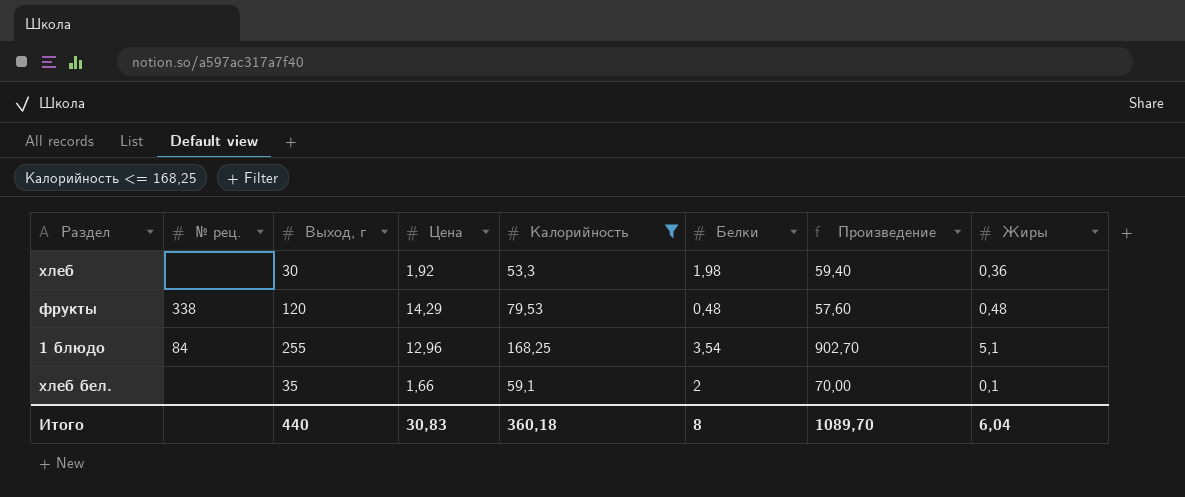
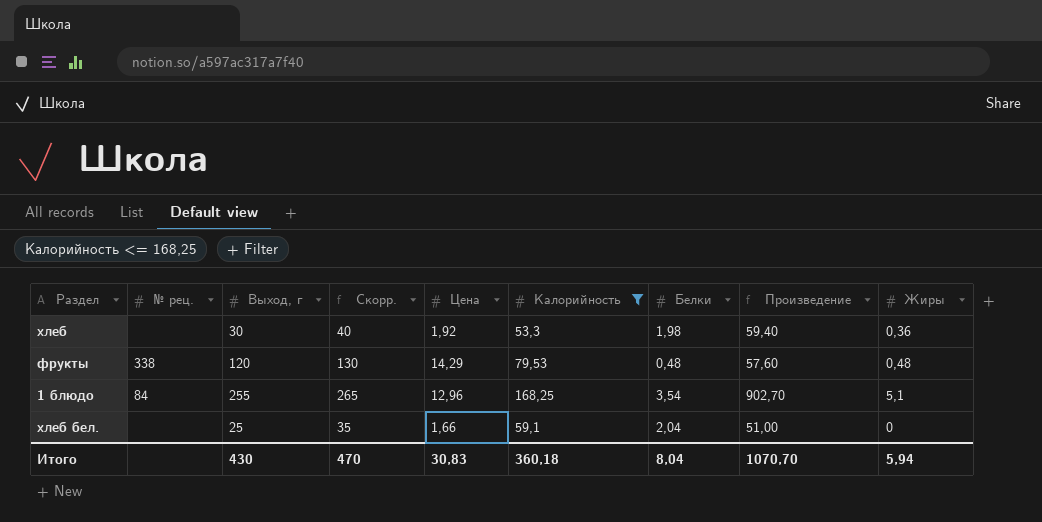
column Скорр. | formula: none -> [Выход, г] + 10
хлеб бел. | Выход, г: 35 -> 25
хлеб бел. | Белки: 2 -> 2,04
хлеб бел. | Произведение: 70,00 -> 51,00
хлеб бел. | Жиры: 0,1 -> 0
Итого | Выход, г: 440 -> 430
Итого | Белки: 8 -> 8,04
Итого | Произведение: 1089,70 -> 1070,70
Итого | Жиры: 6,04 -> 5,94

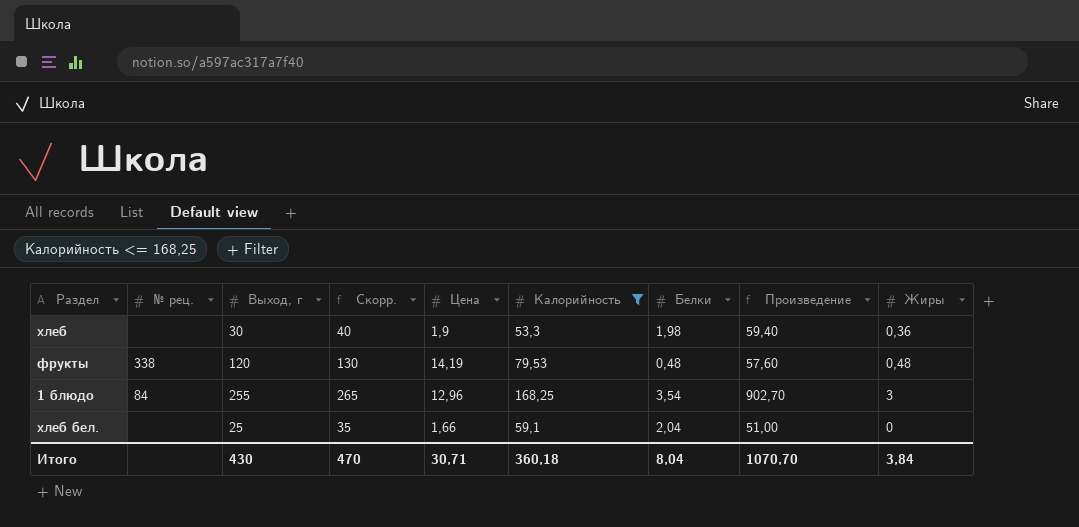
хлеб | Цена: 1,92 -> 1,9
фрукты | Цена: 14,29 -> 14,19
1 блюдо | Жиры: 5,1 -> 3
Итого | Цена: 30,83 -> 30,71
Итого | Жиры: 5,94 -> 3,84

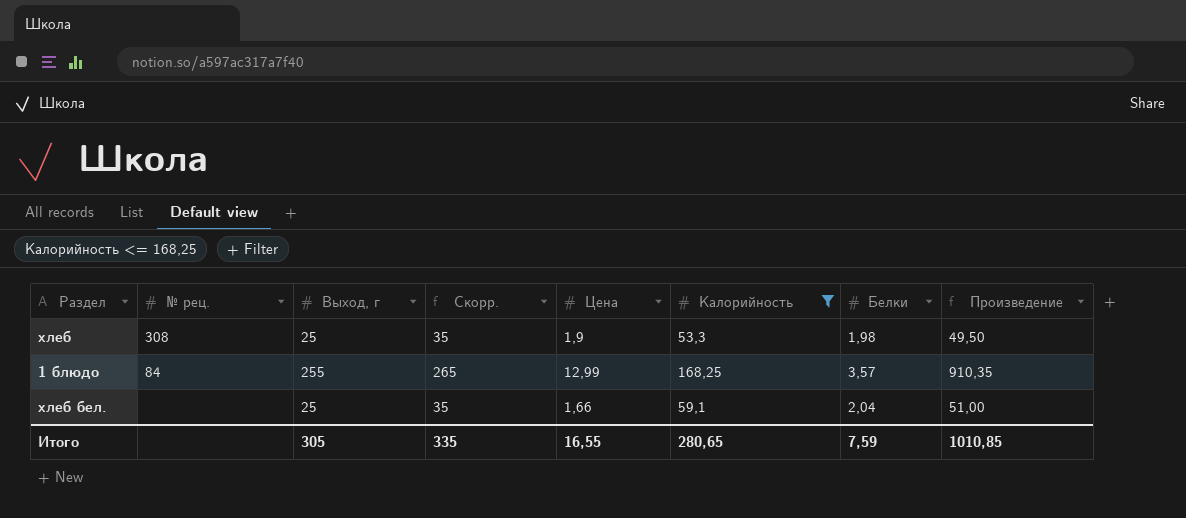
column Жиры | position: 9 -> none
row фрукты: 338 | 120 | 130 | 14,19 | 79,53 | 0,48 | 57,60 | 0,48 -> none
хлеб | № рец.: none -> 308
хлеб | Выход, г: 30 -> 25
хлеб | Скорр.: 40 -> 35
хлеб | Произведение: 59,40 -> 49,50
1 блюдо | Цена: 12,96 -> 12,99
1 блюдо | Белки: 3,54 -> 3,57
1 блюдо | Произведение: 902,70 -> 910,35
Итого | Выход, г: 430 -> 305
Итого | Скорр.: 470 -> 335
Итого | Цена: 30,71 -> 16,55
Итого | Калорийность: 360,18 -> 280,65
Итого | Белки: 8,04 -> 7,59
Итого | Произведение: 1070,70 -> 1010,85

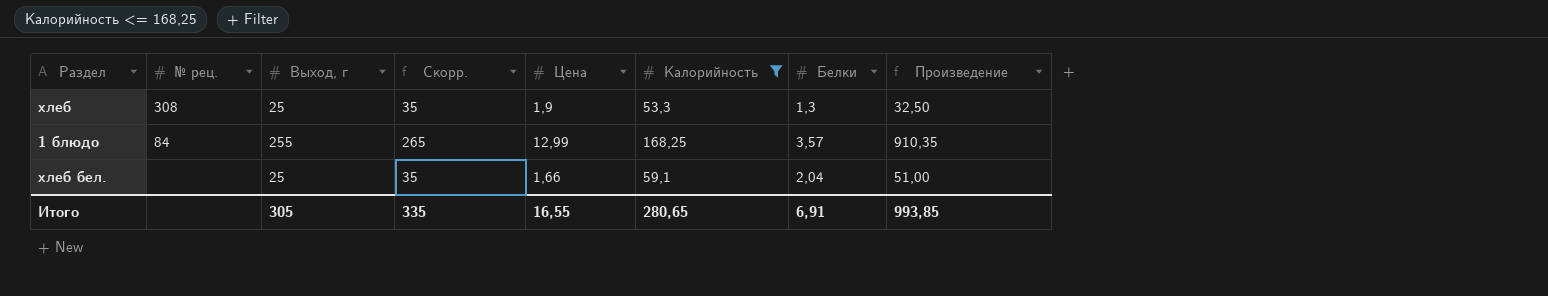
хлеб | Белки: 1,98 -> 1,3
хлеб | Произведение: 49,50 -> 32,50
Итого | Белки: 7,59 -> 6,91
Итого | Произведение: 1010,85 -> 993,85

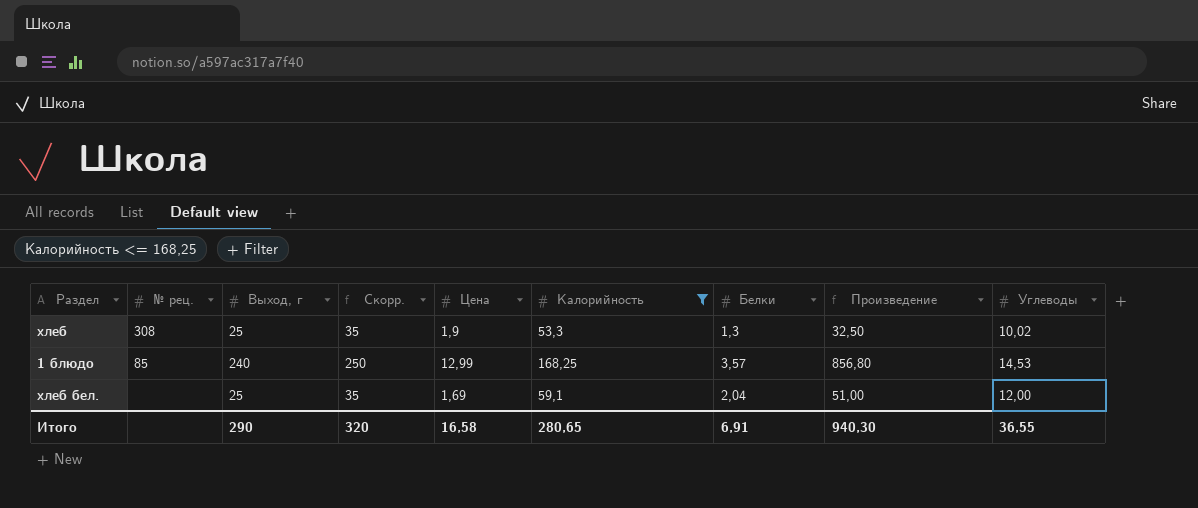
column Углеводы | position: none -> 9
1 блюдо | № рец.: 84 -> 85
1 блюдо | Выход, г: 255 -> 240
1 блюдо | Скорр.: 265 -> 250
1 блюдо | Произведение: 910,35 -> 856,80
хлеб бел. | Цена: 1,66 -> 1,69
Итого | Выход, г: 305 -> 290
Итого | Скорр.: 335 -> 320
Итого | Цена: 16,55 -> 16,58
Итого | Произведение: 993,85 -> 940,30

